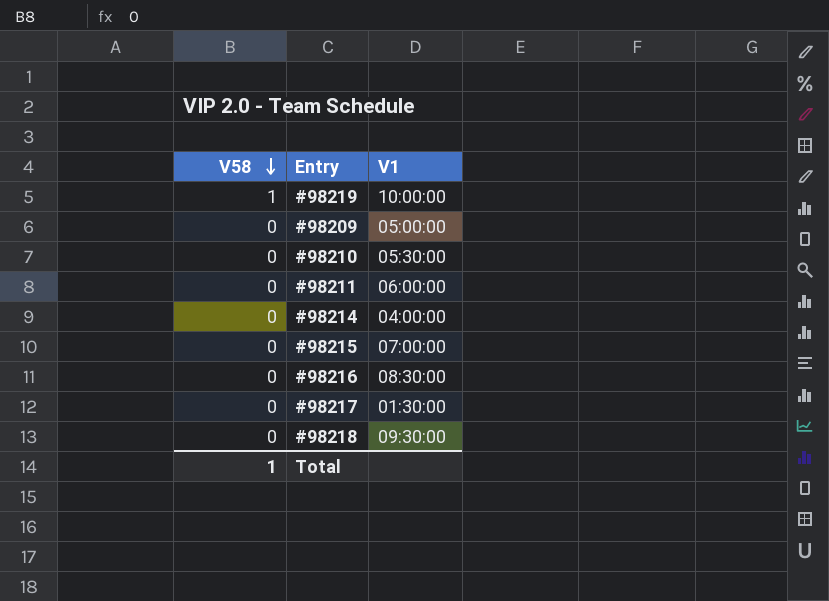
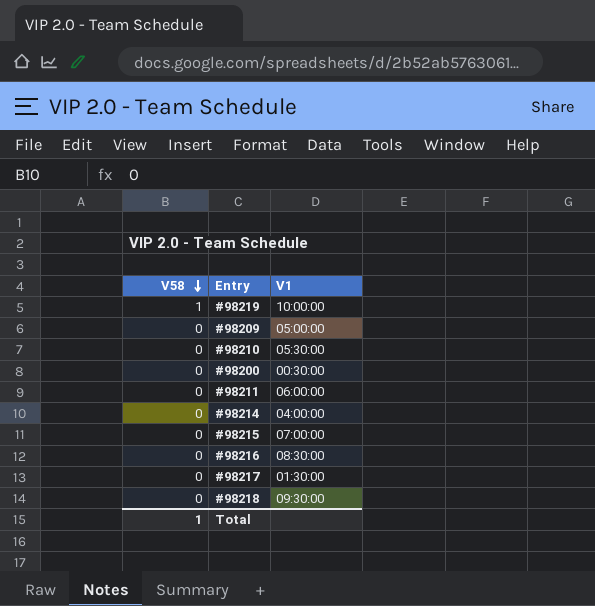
row #98200: none -> 0 | 00:30:00

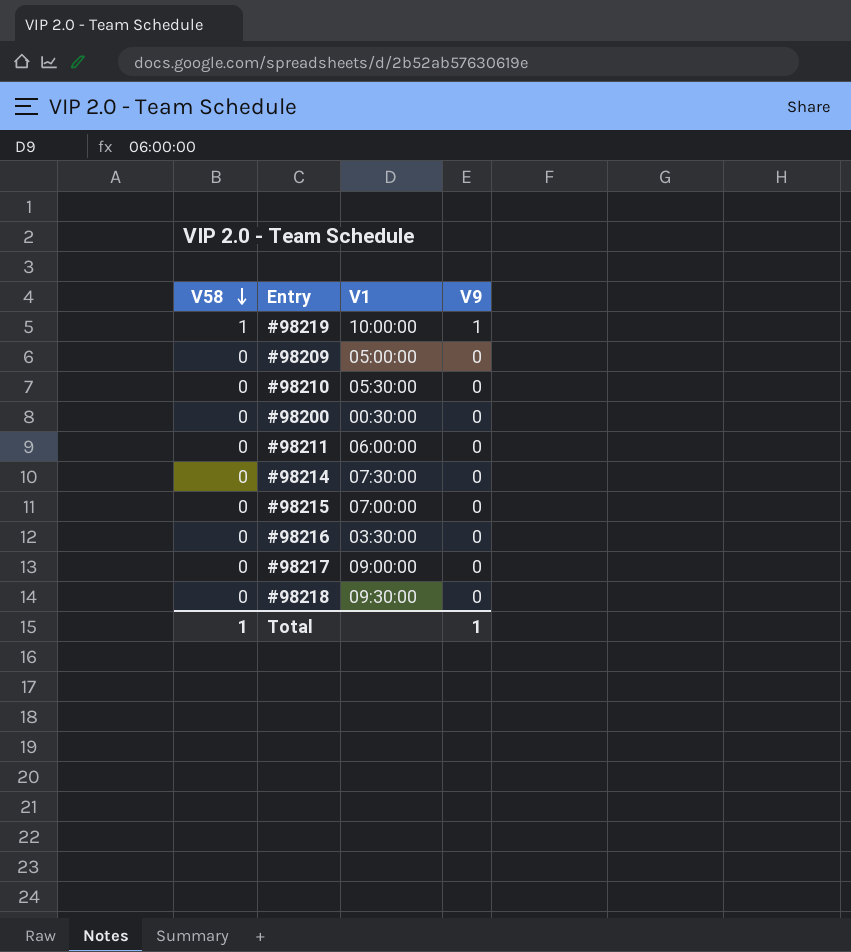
column V9 | position: none -> 4
#98214 | V1: 04:00:00 -> 07:30:00
#98216 | V1: 08:30:00 -> 03:30:00
#98217 | V1: 01:30:00 -> 09:00:00

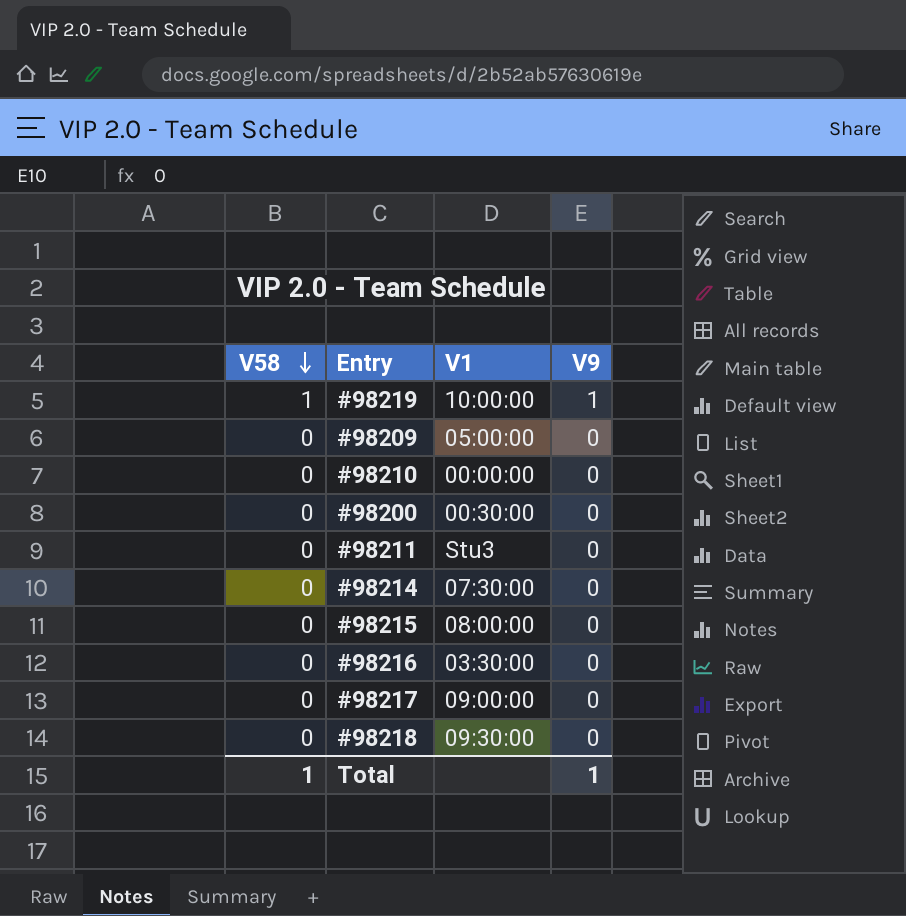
#98210 | V1: 05:30:00 -> 00:00:00
#98211 | V1: 06:00:00 -> Stu3
#98215 | V1: 07:00:00 -> 08:00:00

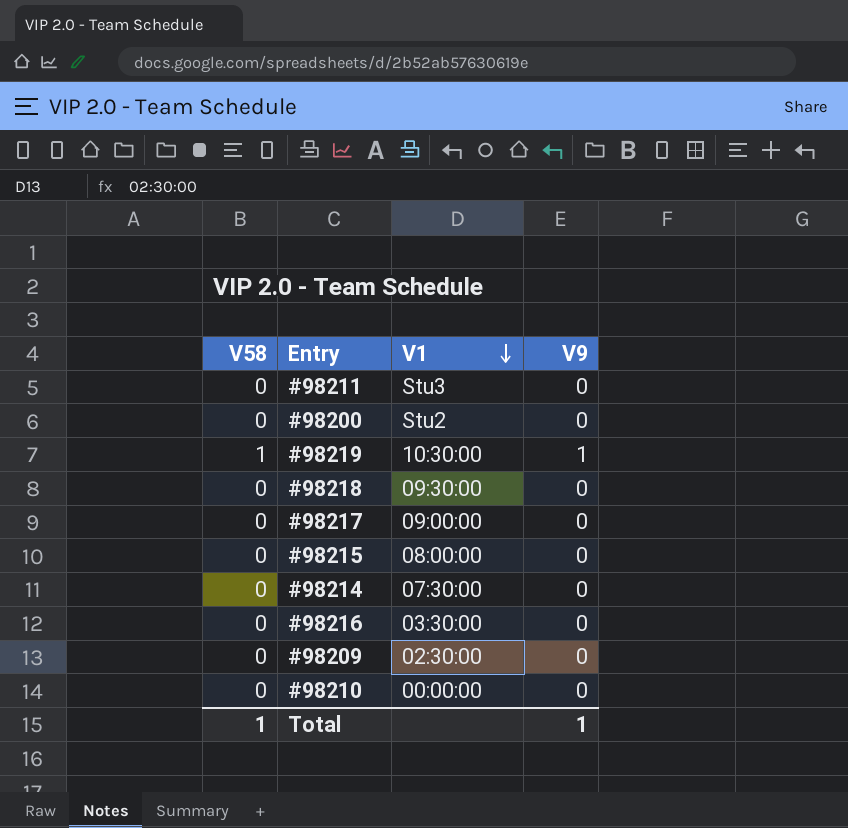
row order: V58 descending -> V1 descending
#98200 | V1: 00:30:00 -> Stu2
#98219 | V1: 10:00:00 -> 10:30:00
#98209 | V1: 05:00:00 -> 02:30:00

